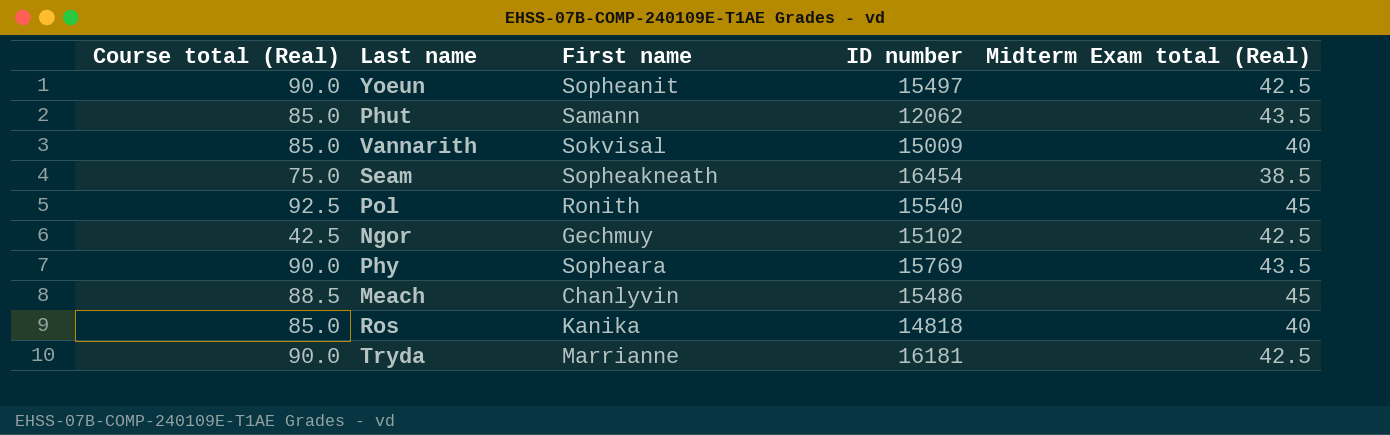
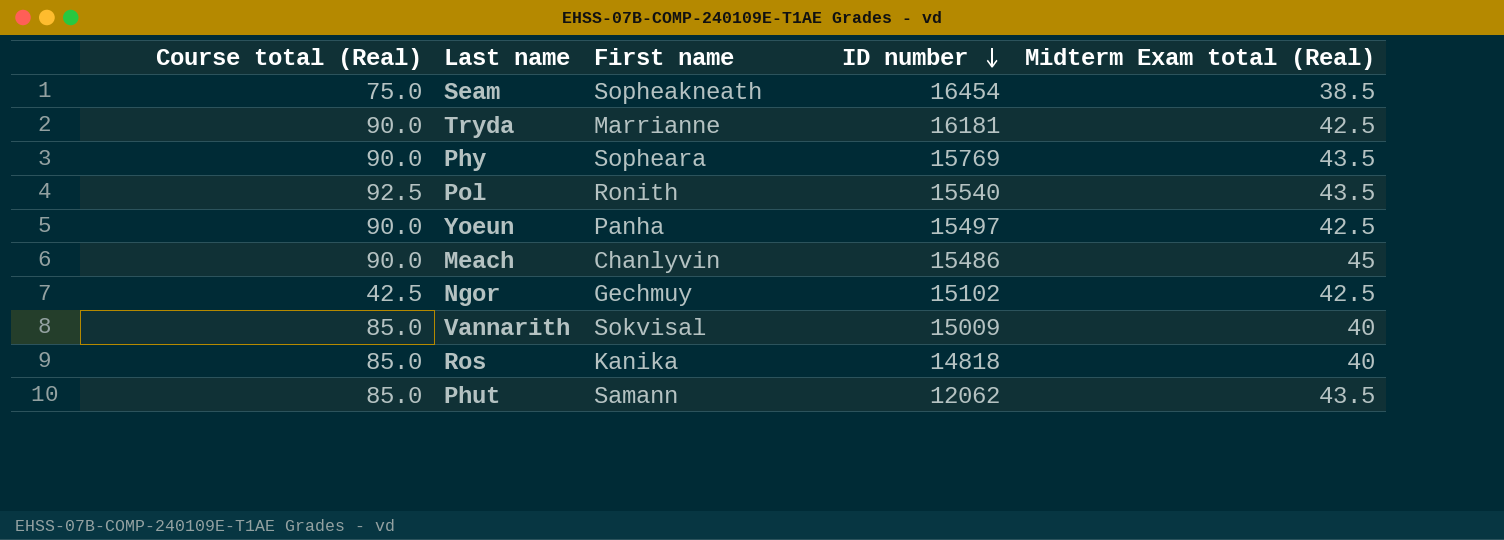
row order: none -> ID number descending
Pol | Midterm Exam total (Real): 45 -> 43.5
Yoeun | First name: Sopheanit -> Panha
Meach | Course total (Real): 88.5 -> 90.0

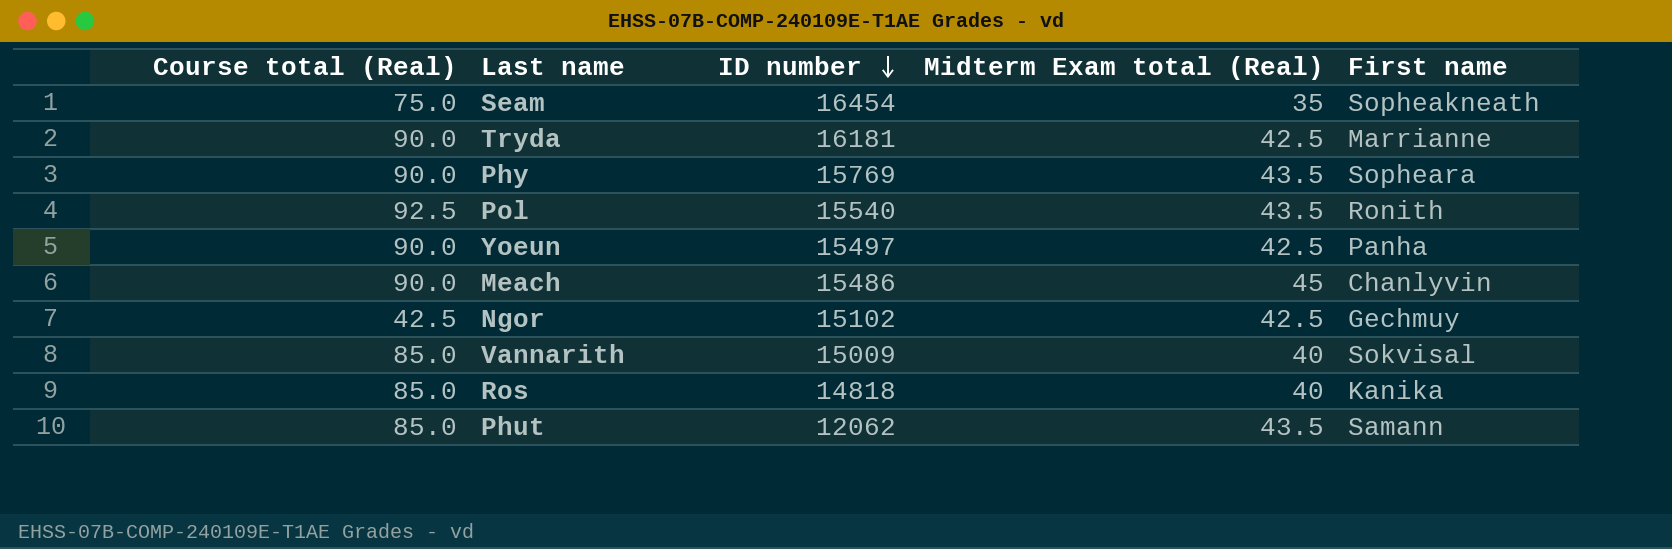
column First name | position: 3 -> 5
Seam | Midterm Exam total (Real): 38.5 -> 35

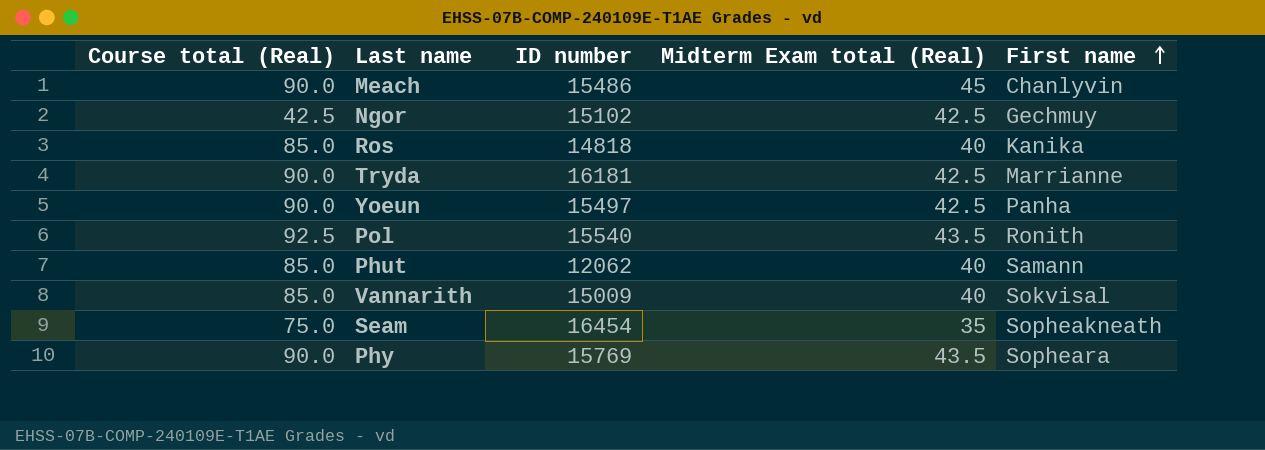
row order: ID number descending -> First name ascending
Phut | Midterm Exam total (Real): 43.5 -> 40

